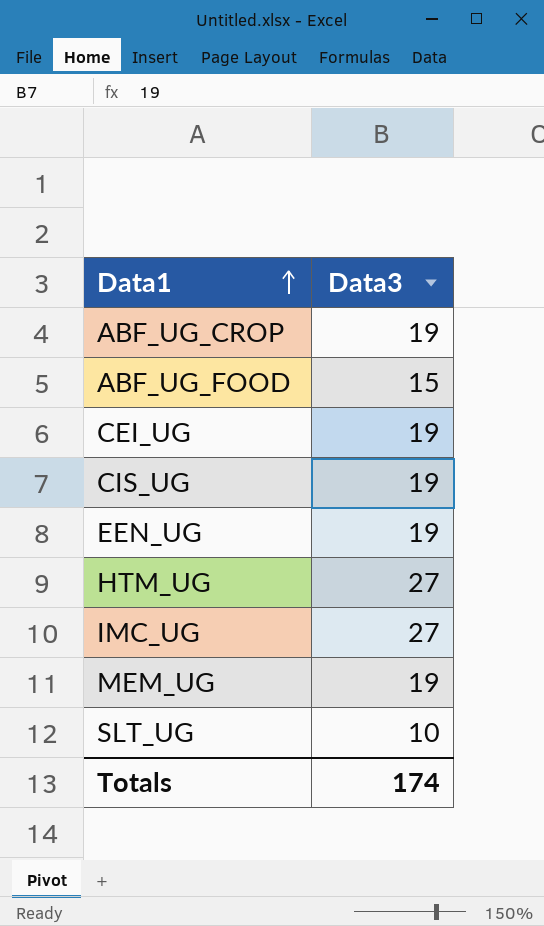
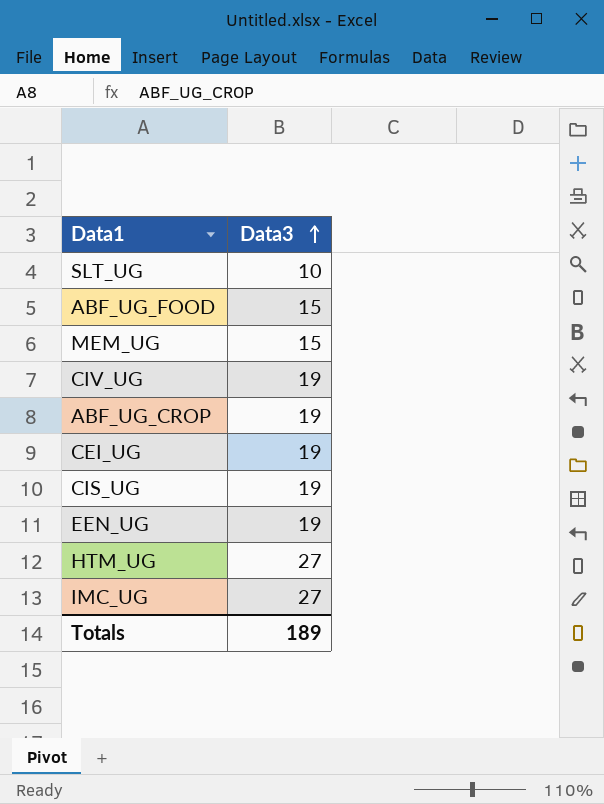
row order: Data1 ascending -> Data3 ascending
MEM_UG | Data3: 19 -> 15
row CIV_UG: none -> 19
Totals | Data3: 174 -> 189

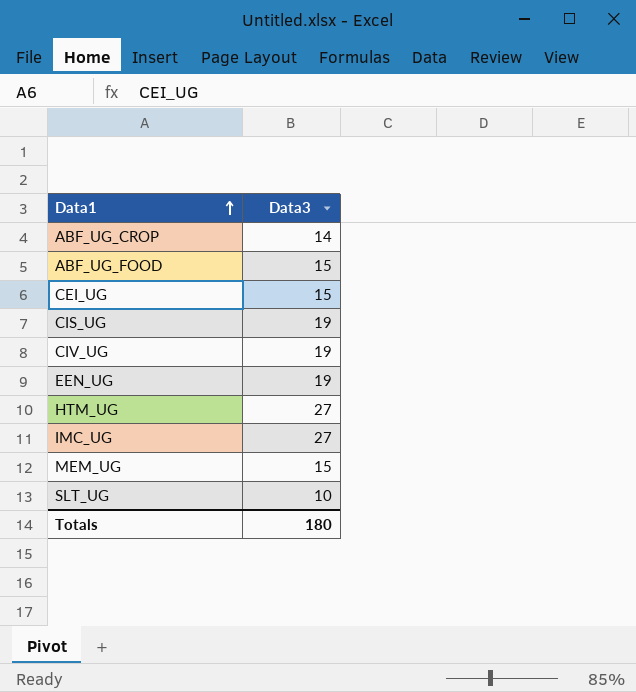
row order: Data3 ascending -> Data1 ascending
ABF_UG_CROP | Data3: 19 -> 14
CEI_UG | Data3: 19 -> 15
Totals | Data3: 189 -> 180

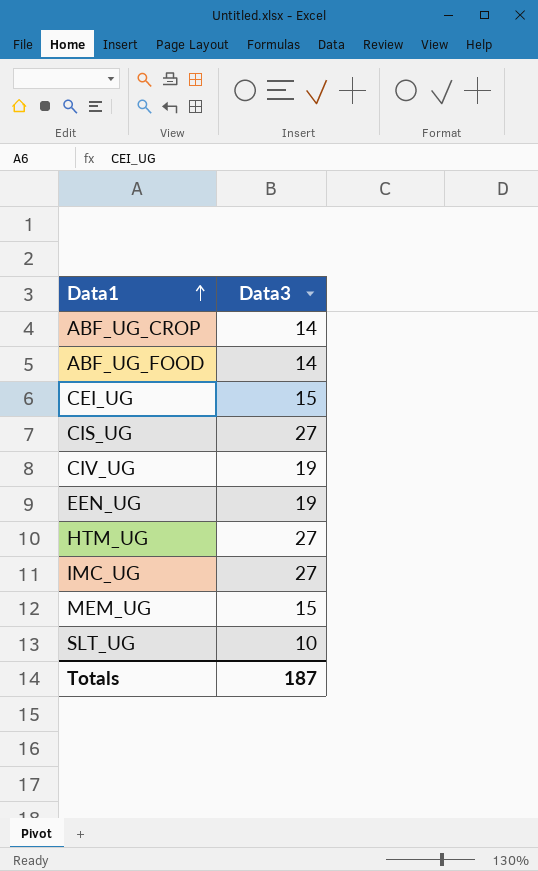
ABF_UG_FOOD | Data3: 15 -> 14
CIS_UG | Data3: 19 -> 27
Totals | Data3: 180 -> 187

